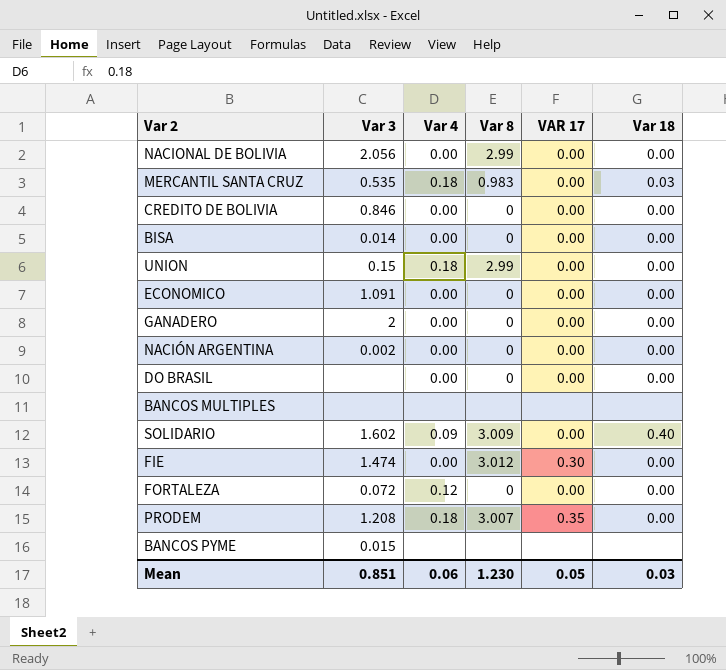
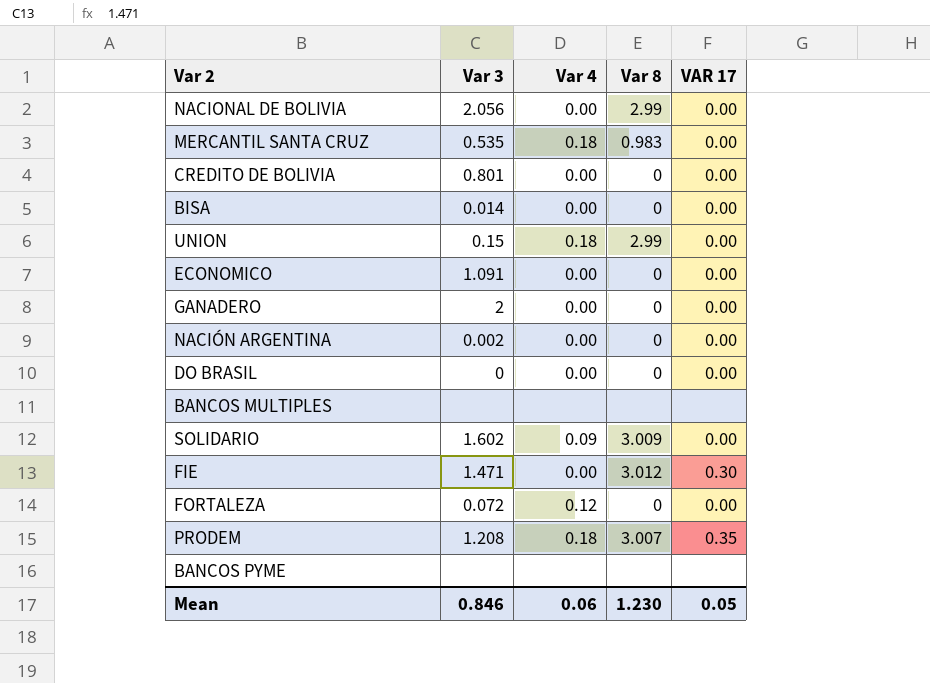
column Var 18 | position: 6 -> none
CREDITO DE BOLIVIA | Var 3: 0.846 -> 0.801
DO BRASIL | Var 3: none -> 0
FIE | Var 3: 1.474 -> 1.471
BANCOS PYME | Var 3: 0.015 -> none
Mean | Var 3: 0.851 -> 0.846

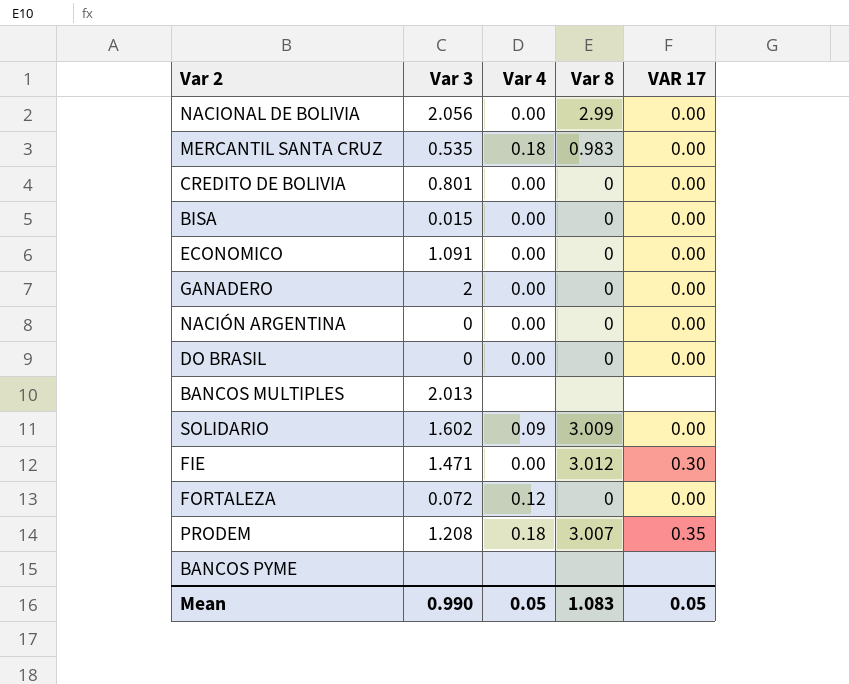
row UNION: 0.15 | 0.18 | 2.99 | 0.00 -> none
BISA | Var 3: 0.014 -> 0.015
NACIÓN ARGENTINA | Var 3: 0.002 -> 0
BANCOS MULTIPLES | Var 3: none -> 2.013
Mean | Var 3: 0.846 -> 0.990
Mean | Var 4: 0.06 -> 0.05
Mean | Var 8: 1.230 -> 1.083

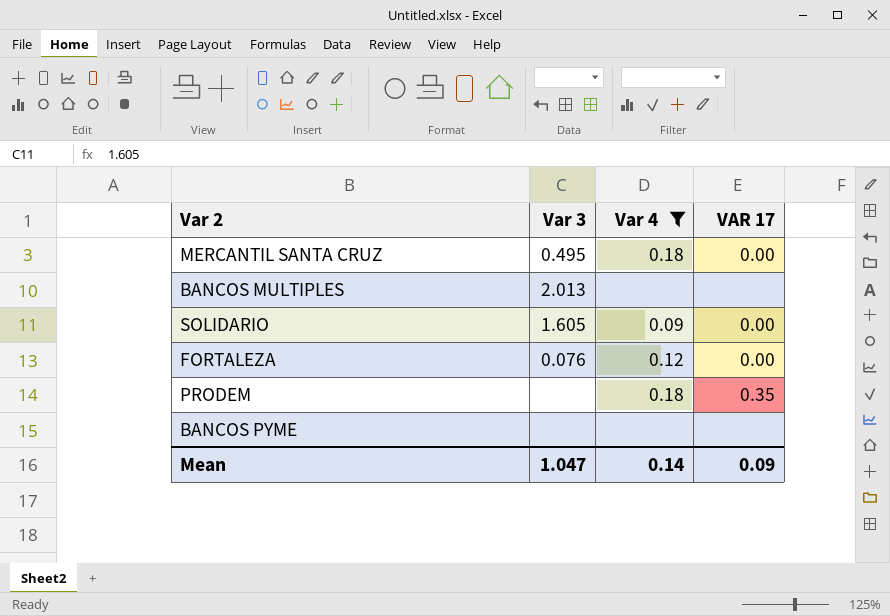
filter: none -> Var 4 != 0.00
column Var 8 | position: 4 -> none
MERCANTIL SANTA CRUZ | Var 3: 0.535 -> 0.495
SOLIDARIO | Var 3: 1.602 -> 1.605
FORTALEZA | Var 3: 0.072 -> 0.076
PRODEM | Var 3: 1.208 -> none
Mean | Var 3: 0.990 -> 1.047
Mean | Var 4: 0.05 -> 0.14
Mean | VAR 17: 0.05 -> 0.09

